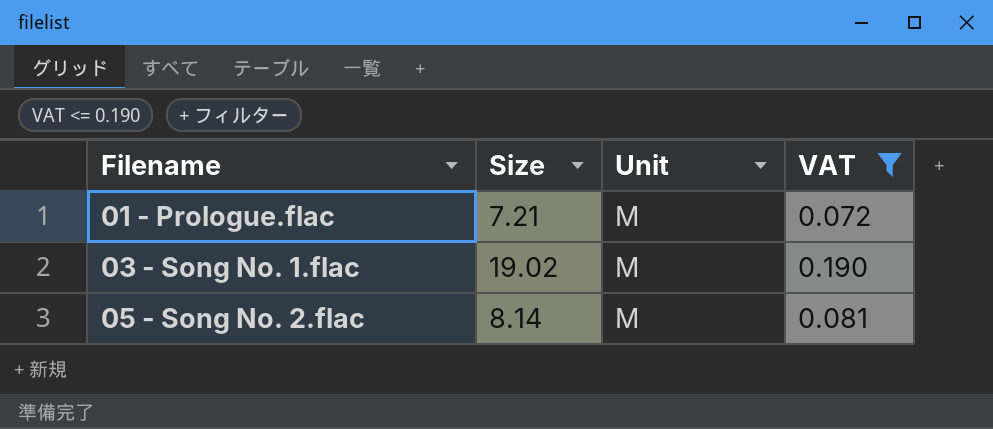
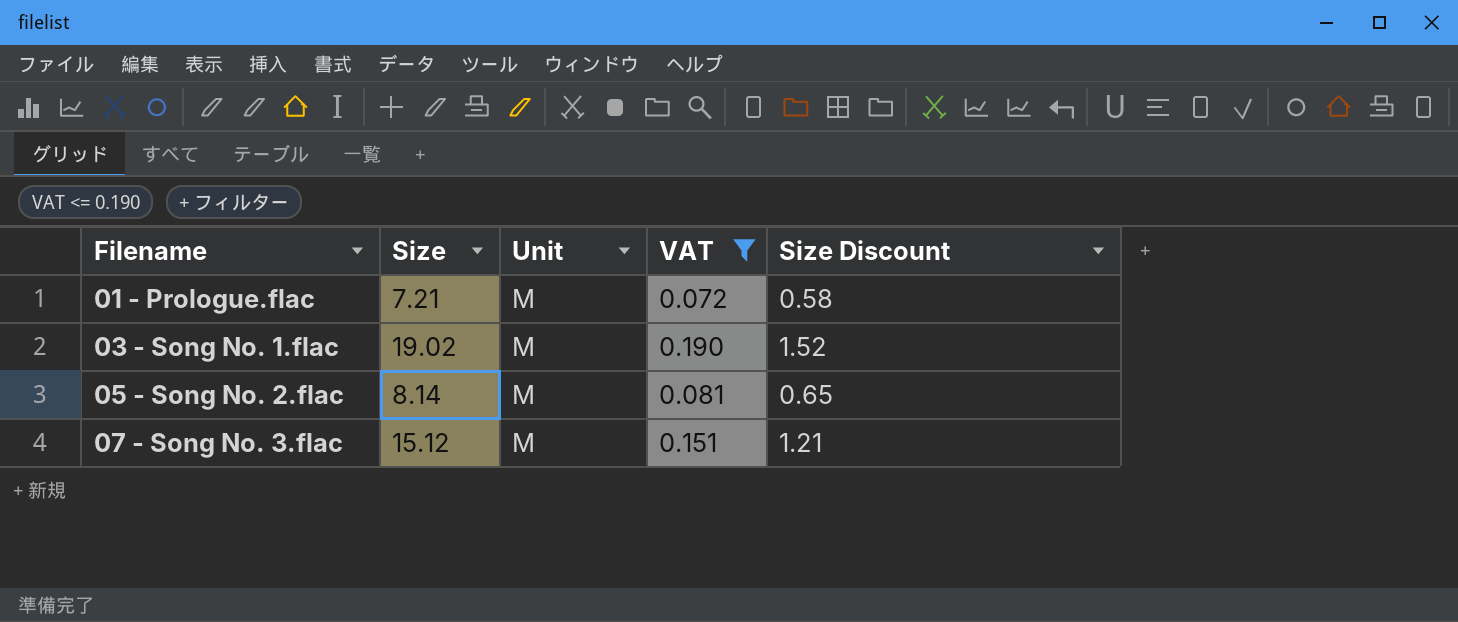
column Size Discount | formula: none -> [Size] * 0.08
row 07 - Song No. 3.flac: none -> 15.12 | M | 0.151 | 1.21

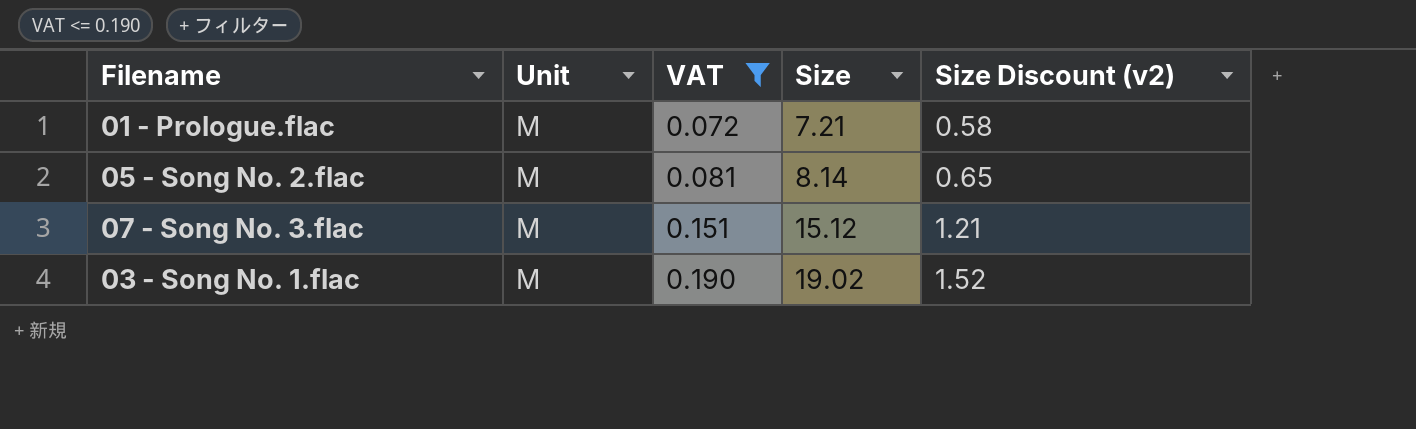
row order: Filename ascending -> VAT ascending
column Size | position: 2 -> 4
column name: Size Discount -> Size Discount (v2)

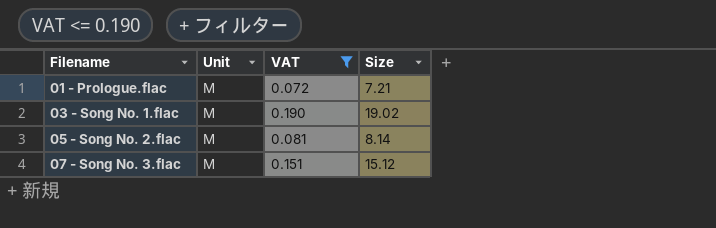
row order: VAT ascending -> Filename ascending
column Size Discount (v2) | formula: [Size] * 0.08 -> none

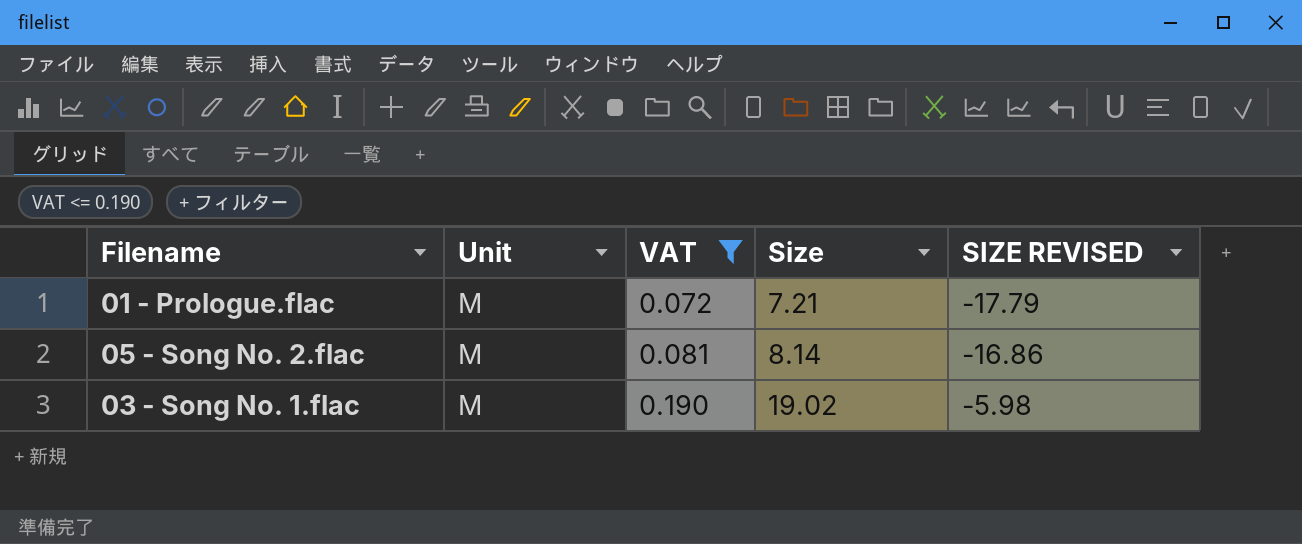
row order: Filename ascending -> VAT ascending
column SIZE REVISED | formula: none -> [Size] - 25
row 07 - Song No. 3.flac: M | 0.151 | 15.12 -> none

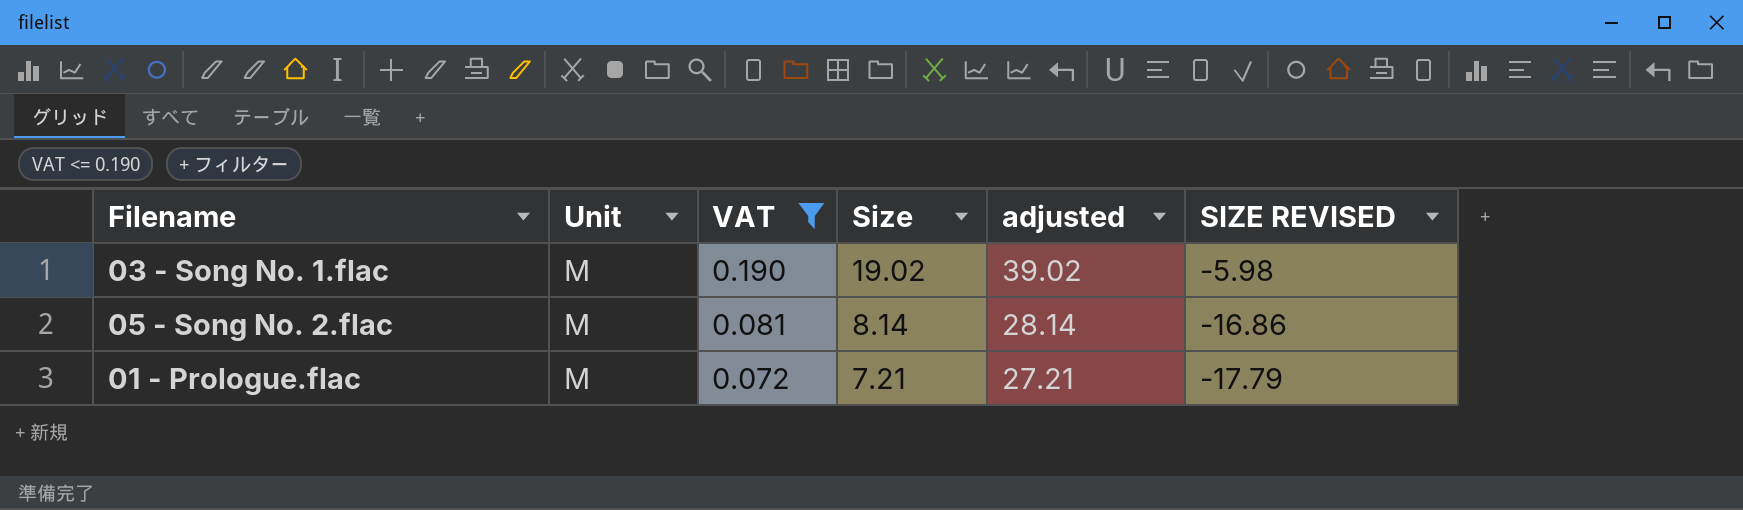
row order: VAT ascending -> VAT descending
column adjusted | formula: none -> [Size] + 20

